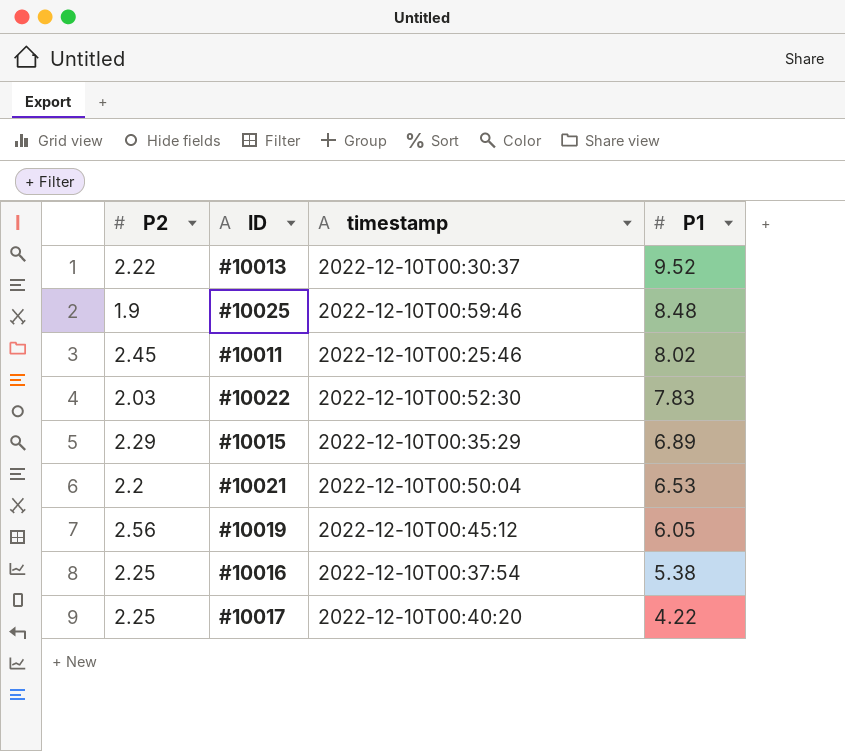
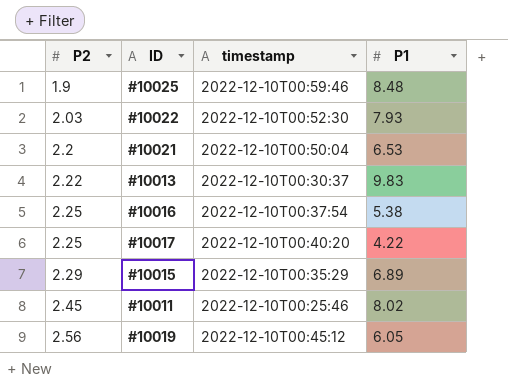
row order: P1 descending -> P2 ascending
#10022 | P1: 7.83 -> 7.93
#10013 | P1: 9.52 -> 9.83

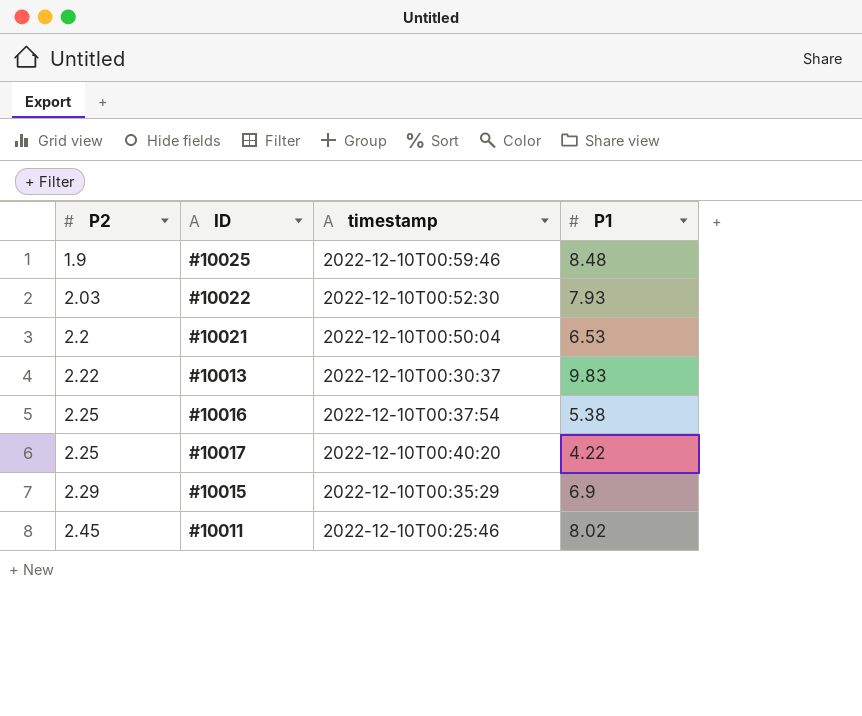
row #10019: 2.56 | 2022-12-10T00:45:12 | 6.05 -> none
#10015 | P1: 6.89 -> 6.9

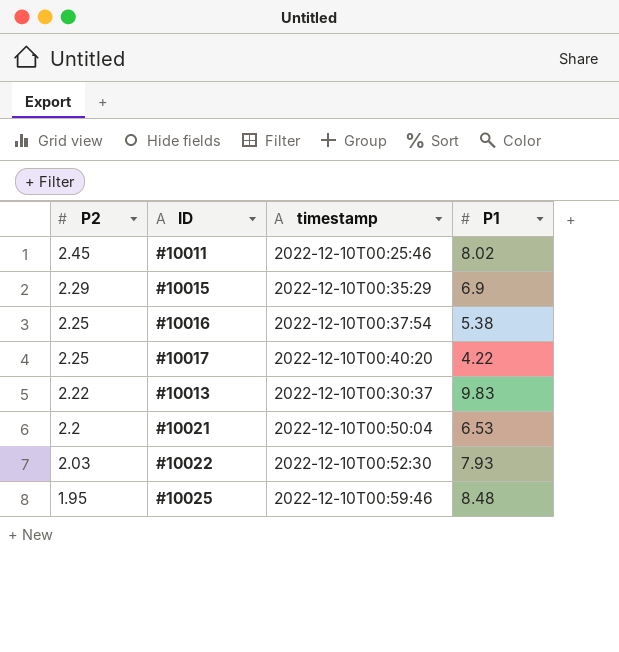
row order: P2 ascending -> P2 descending
#10025 | P2: 1.9 -> 1.95

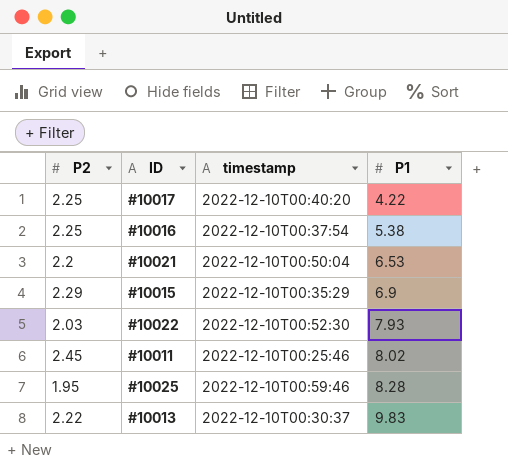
row order: P2 descending -> P1 ascending
#10025 | P1: 8.48 -> 8.28

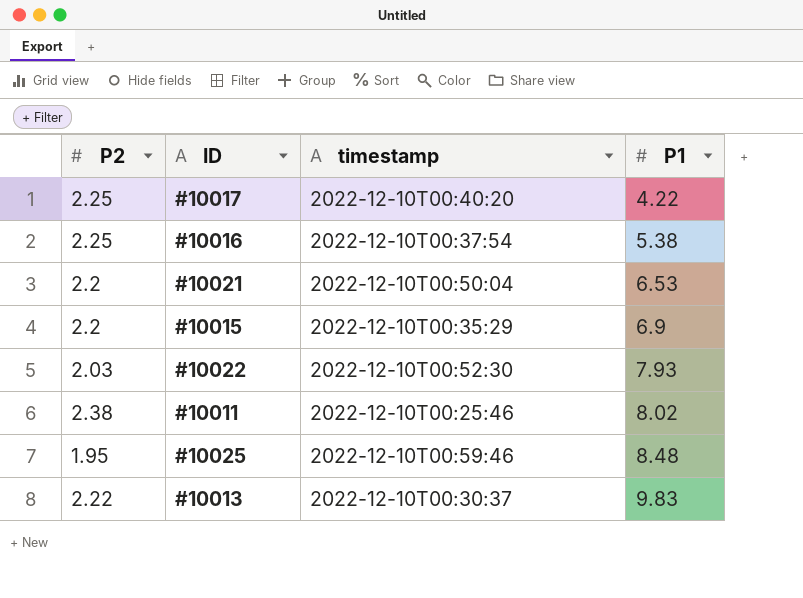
#10015 | P2: 2.29 -> 2.2
#10011 | P2: 2.45 -> 2.38
#10025 | P1: 8.28 -> 8.48

